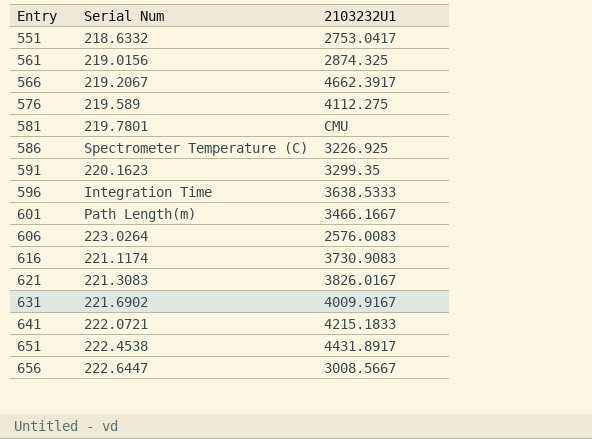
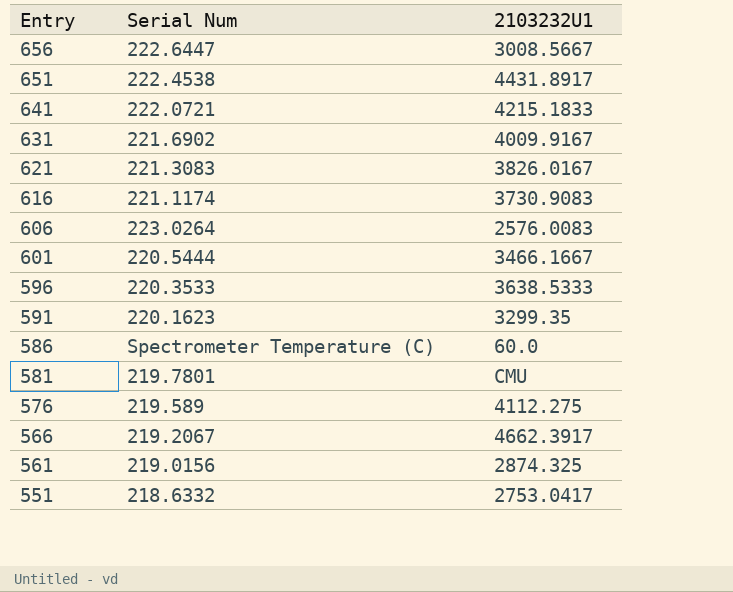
row order: Entry ascending -> Entry descending
601 | Serial Num: Path Length(m) -> 220.5444
596 | Serial Num: Integration Time -> 220.3533
586 | 2103232U1: 3226.925 -> 60.0

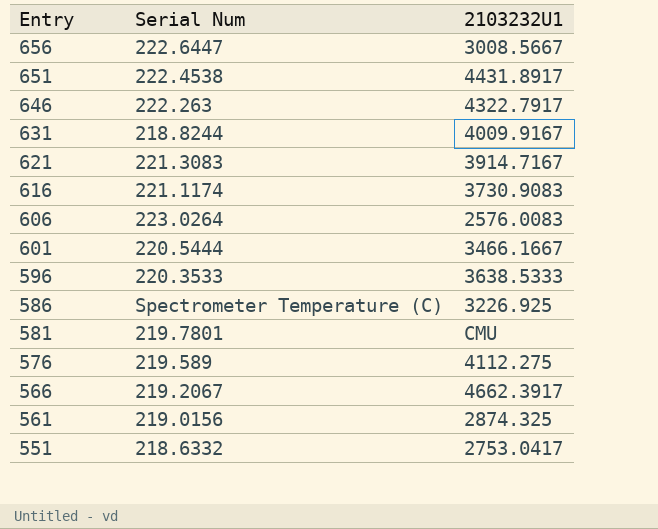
row 641: 222.0721 | 4215.1833 -> none
row 591: 220.1623 | 3299.35 -> none
row 646: none -> 222.263 | 4322.7917
631 | Serial Num: 221.6902 -> 218.8244
621 | 2103232U1: 3826.0167 -> 3914.7167
586 | 2103232U1: 60.0 -> 3226.925

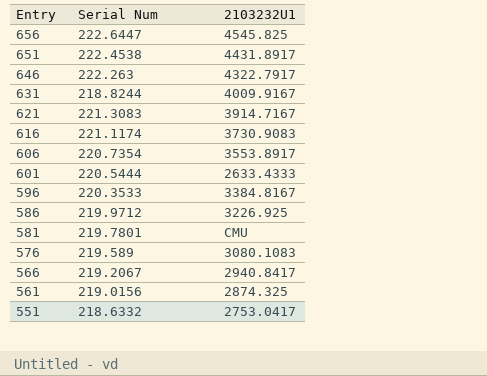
656 | 2103232U1: 3008.5667 -> 4545.825
606 | Serial Num: 223.0264 -> 220.7354
606 | 2103232U1: 2576.0083 -> 3553.8917
601 | 2103232U1: 3466.1667 -> 2633.4333
596 | 2103232U1: 3638.5333 -> 3384.8167
586 | Serial Num: Spectrometer Temperature (C) -> 219.9712
576 | 2103232U1: 4112.275 -> 3080.1083
566 | 2103232U1: 4662.3917 -> 2940.8417

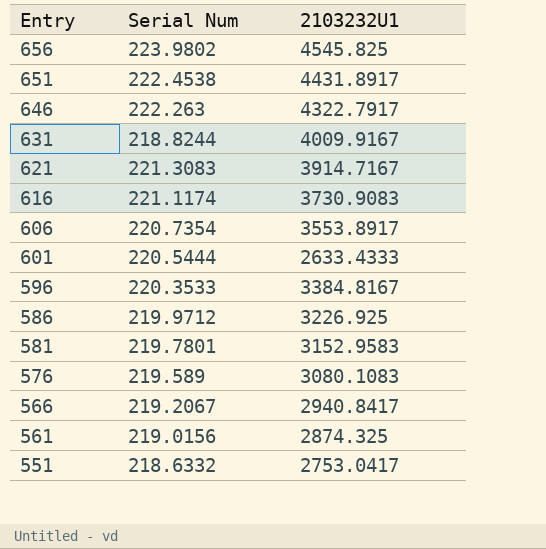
656 | Serial Num: 222.6447 -> 223.9802
581 | 2103232U1: CMU -> 3152.9583

